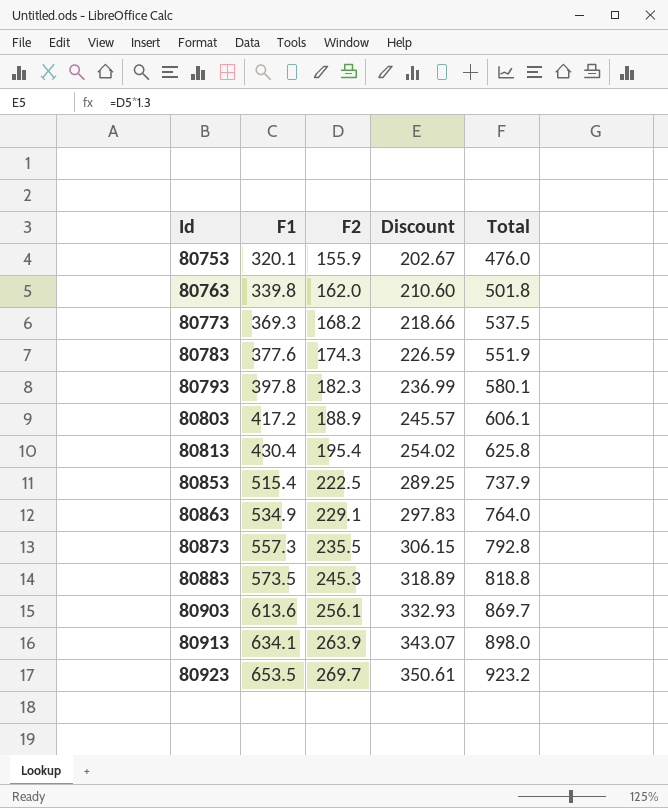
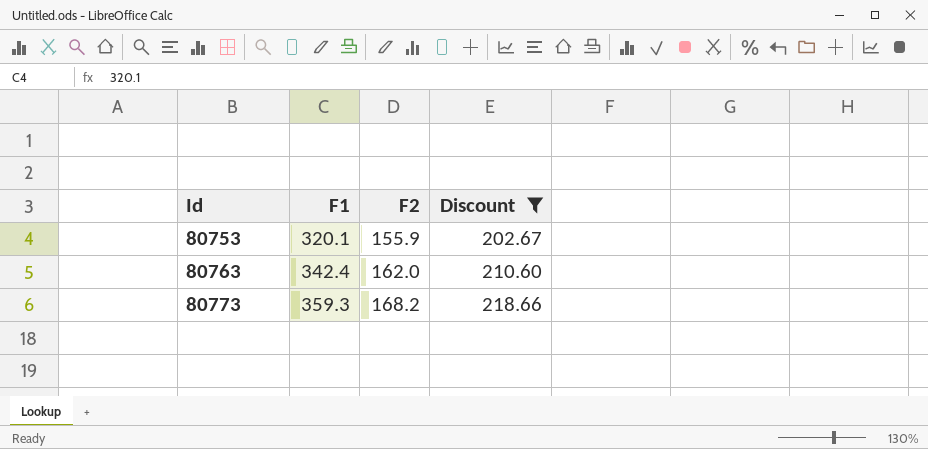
filter: none -> Discount <= 218.66
column Total | formula: [F1] + [F2] -> none
80763 | F1: 339.8 -> 342.4
80773 | F1: 369.3 -> 359.3

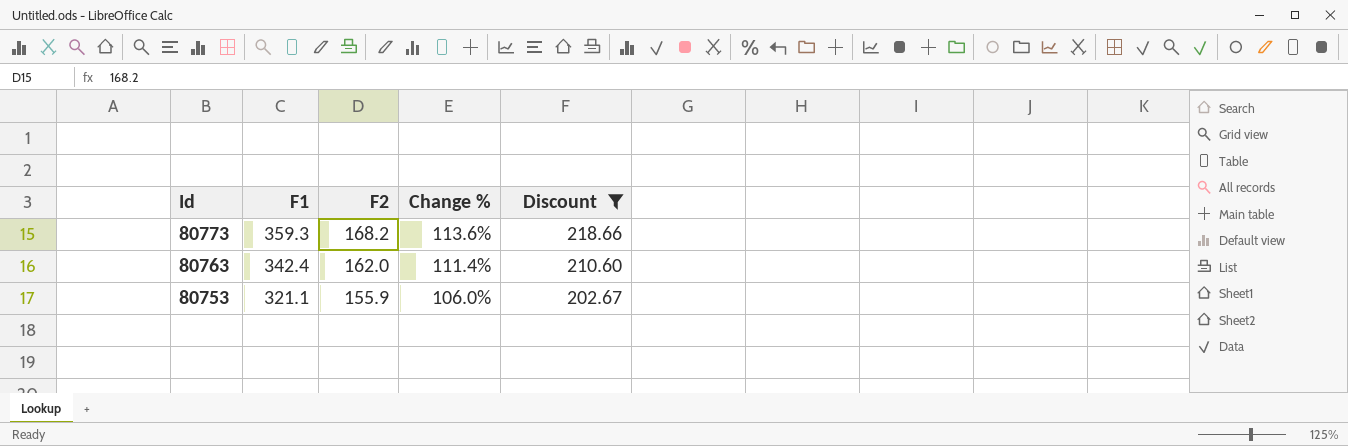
row order: Id ascending -> Id descending
column Change % | formula: none -> ([F1] - [F2]) / [F2]
80753 | F1: 320.1 -> 321.1

